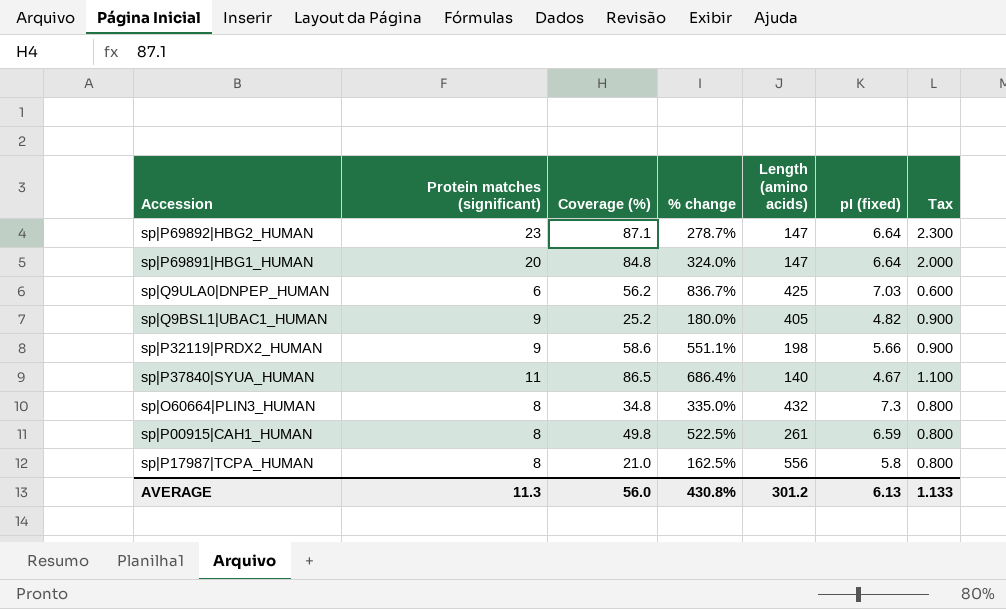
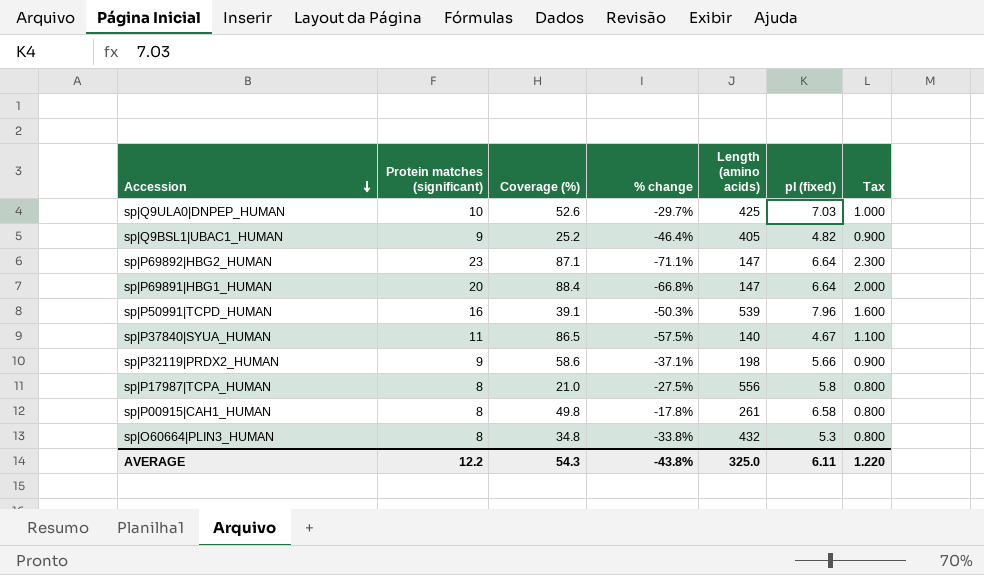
row order: none -> Accession descending
column % change | formula: ([Coverage (%)] - [Protein matches (significant)]) / [Protein matches (significant)] -> ([pI (fixed)] - [Protein matches (significant)]) / [Protein matches (significant)]
sp|Q9ULA0|DNPEP_HUMAN | Protein matches (significant): 6 -> 10
sp|Q9ULA0|DNPEP_HUMAN | Coverage (%): 56.2 -> 52.6
sp|Q9ULA0|DNPEP_HUMAN | Tax: 0.600 -> 1.000
sp|P69891|HBG1_HUMAN | Coverage (%): 84.8 -> 88.4
row sp|P50991|TCPD_HUMAN: none -> 16 | 39.1 | -50.3% | 539 | 7.96 | 1.600
sp|P00915|CAH1_HUMAN | pI (fixed): 6.59 -> 6.58
sp|O60664|PLIN3_HUMAN | pI (fixed): 7.3 -> 5.3
AVERAGE | Protein matches (significant): 11.3 -> 12.2
AVERAGE | Coverage (%): 56.0 -> 54.3
AVERAGE | % change: 430.8% -> -43.8%
AVERAGE | Length (amino acids): 301.2 -> 325.0
AVERAGE | pI (fixed): 6.13 -> 6.11
AVERAGE | Tax: 1.133 -> 1.220

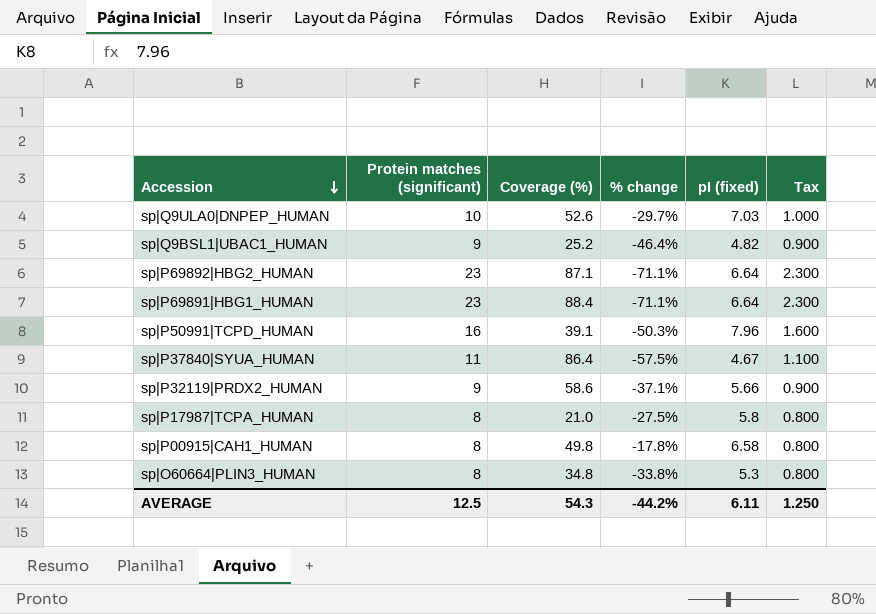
column Length (amino acids) | position: 5 -> none
sp|P69891|HBG1_HUMAN | Protein matches (significant): 20 -> 23
sp|P69891|HBG1_HUMAN | % change: -66.8% -> -71.1%
sp|P69891|HBG1_HUMAN | Tax: 2.000 -> 2.300
sp|P37840|SYUA_HUMAN | Coverage (%): 86.5 -> 86.4
AVERAGE | Protein matches (significant): 12.2 -> 12.5
AVERAGE | % change: -43.8% -> -44.2%
AVERAGE | Tax: 1.220 -> 1.250

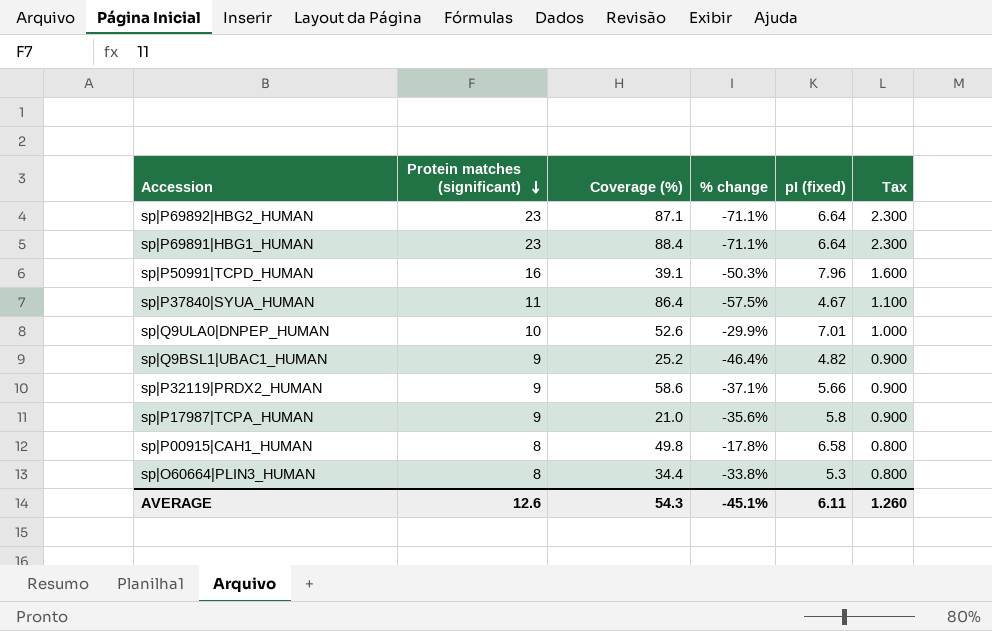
row order: Accession descending -> Protein matches (significant) descending
sp|Q9ULA0|DNPEP_HUMAN | % change: -29.7% -> -29.9%
sp|Q9ULA0|DNPEP_HUMAN | pI (fixed): 7.03 -> 7.01
sp|P17987|TCPA_HUMAN | Protein matches (significant): 8 -> 9
sp|P17987|TCPA_HUMAN | % change: -27.5% -> -35.6%
sp|P17987|TCPA_HUMAN | Tax: 0.800 -> 0.900
sp|O60664|PLIN3_HUMAN | Coverage (%): 34.8 -> 34.4
AVERAGE | Protein matches (significant): 12.5 -> 12.6
AVERAGE | % change: -44.2% -> -45.1%
AVERAGE | Tax: 1.250 -> 1.260

